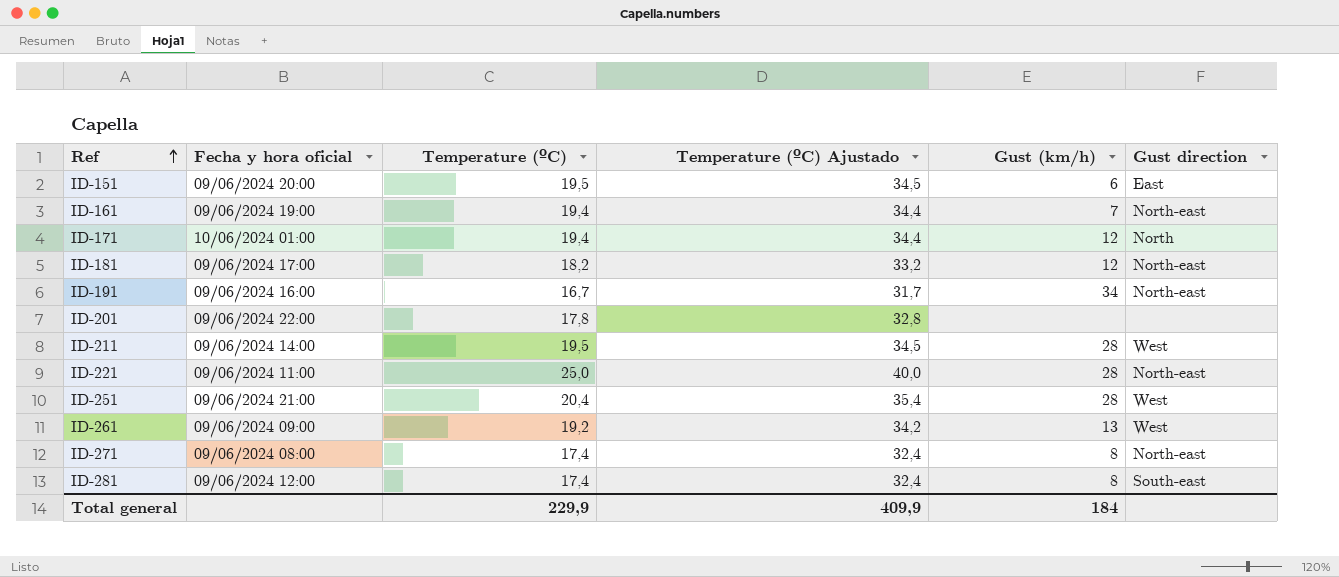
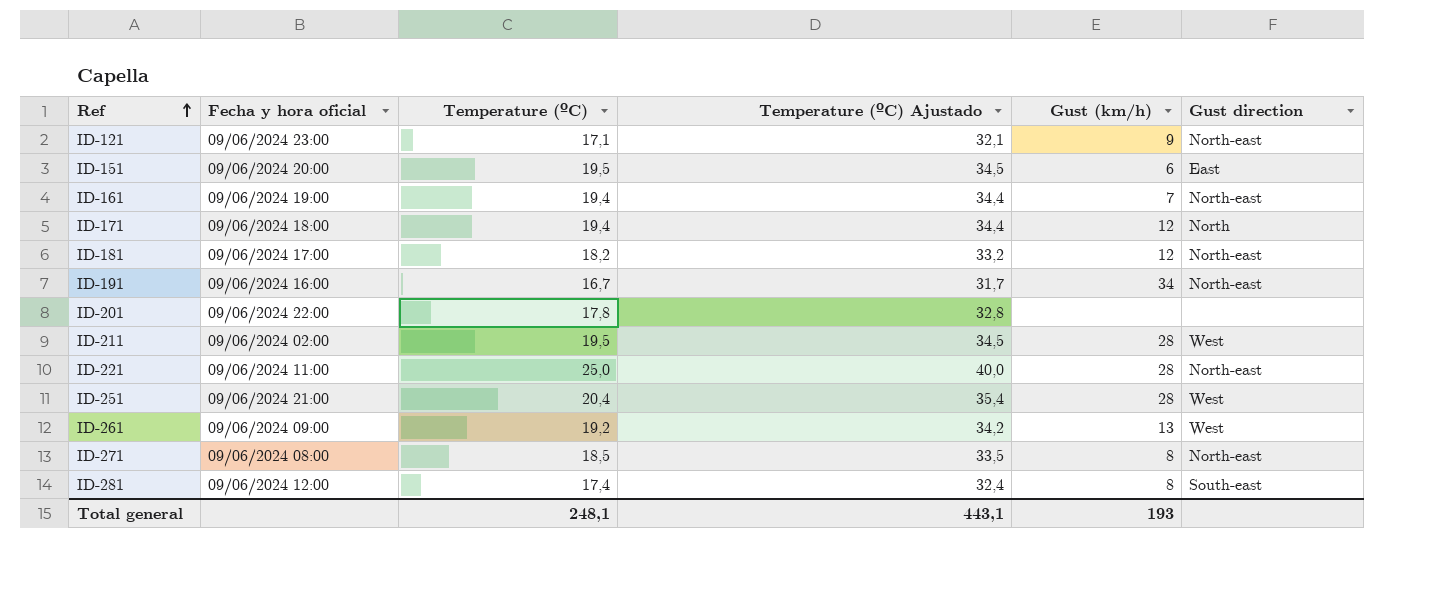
row ID-121: none -> 09/06/2024 23:00 | 17,1 | 32,1 | 9 | North-east
ID-171 | Fecha y hora oficial: 10/06/2024 01:00 -> 09/06/2024 18:00
ID-211 | Fecha y hora oficial: 09/06/2024 14:00 -> 09/06/2024 02:00
ID-271 | Temperature (ºC): 17,4 -> 18,5
ID-271 | Temperature (ºC) Ajustado: 32,4 -> 33,5
Total general | Temperature (ºC): 229,9 -> 248,1
Total general | Temperature (ºC) Ajustado: 409,9 -> 443,1
Total general | Gust (km/h): 184 -> 193

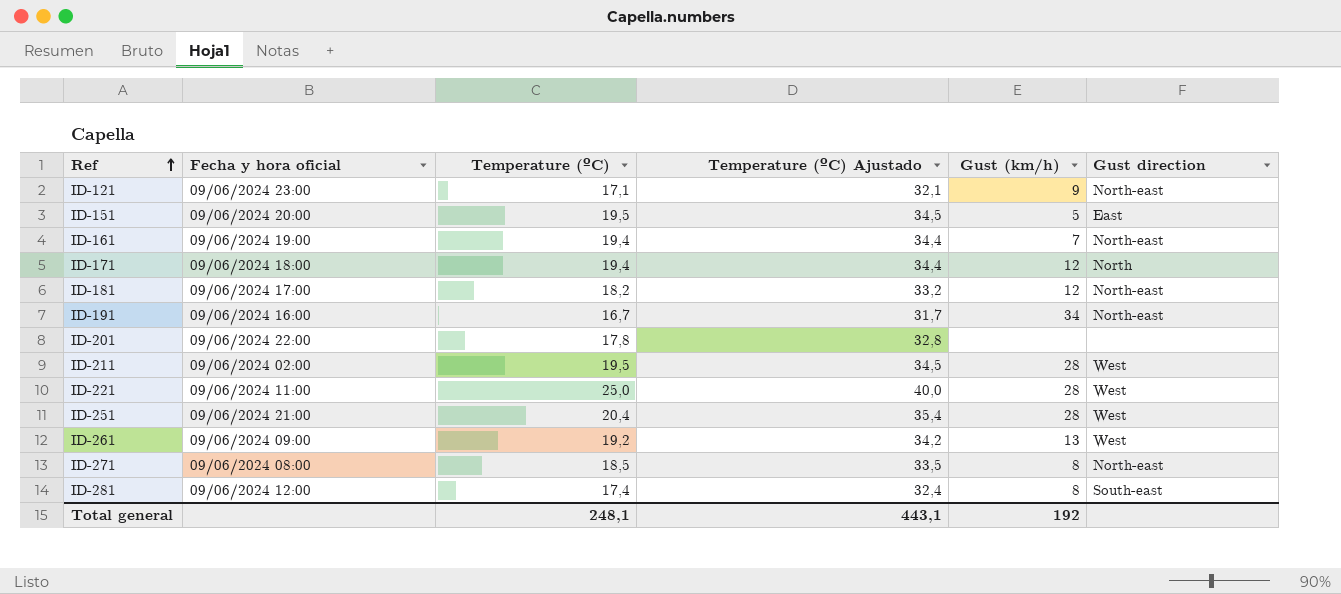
ID-151 | Gust (km/h): 6 -> 5
ID-221 | Gust direction: North-east -> West
Total general | Gust (km/h): 193 -> 192

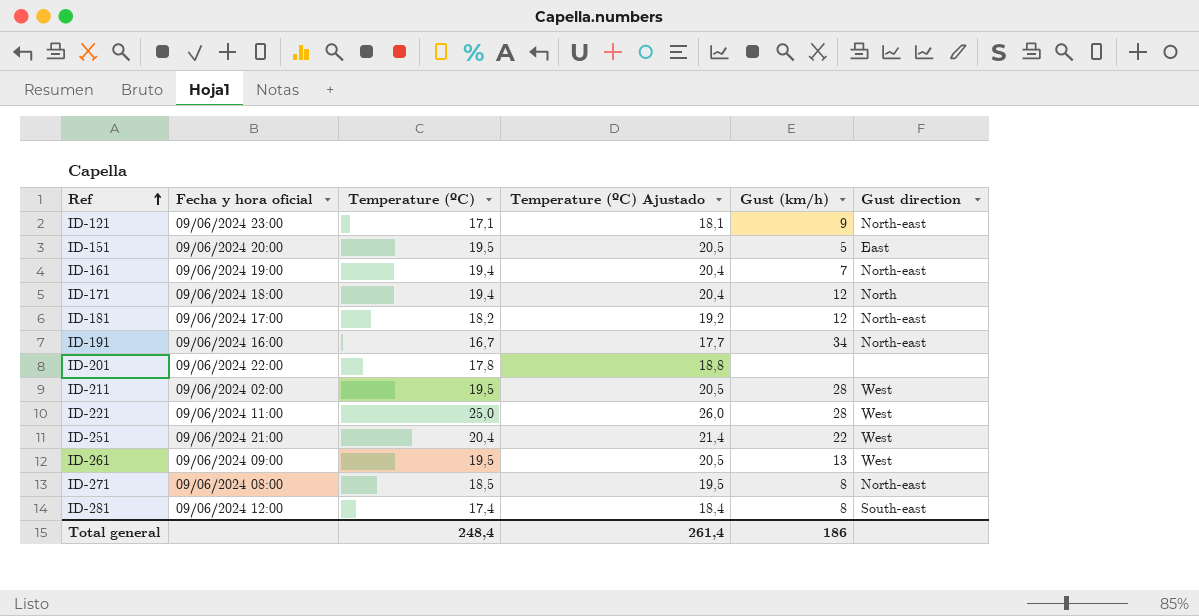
column Temperature (ºC) Ajustado | formula: [Temperature (ºC)] + 15 -> [Temperature (ºC)] + 1
ID-251 | Gust (km/h): 28 -> 22
ID-261 | Temperature (ºC): 19,2 -> 19,5
Total general | Temperature (ºC): 248,1 -> 248,4
Total general | Temperature (ºC) Ajustado: 443,1 -> 261,4
Total general | Gust (km/h): 192 -> 186

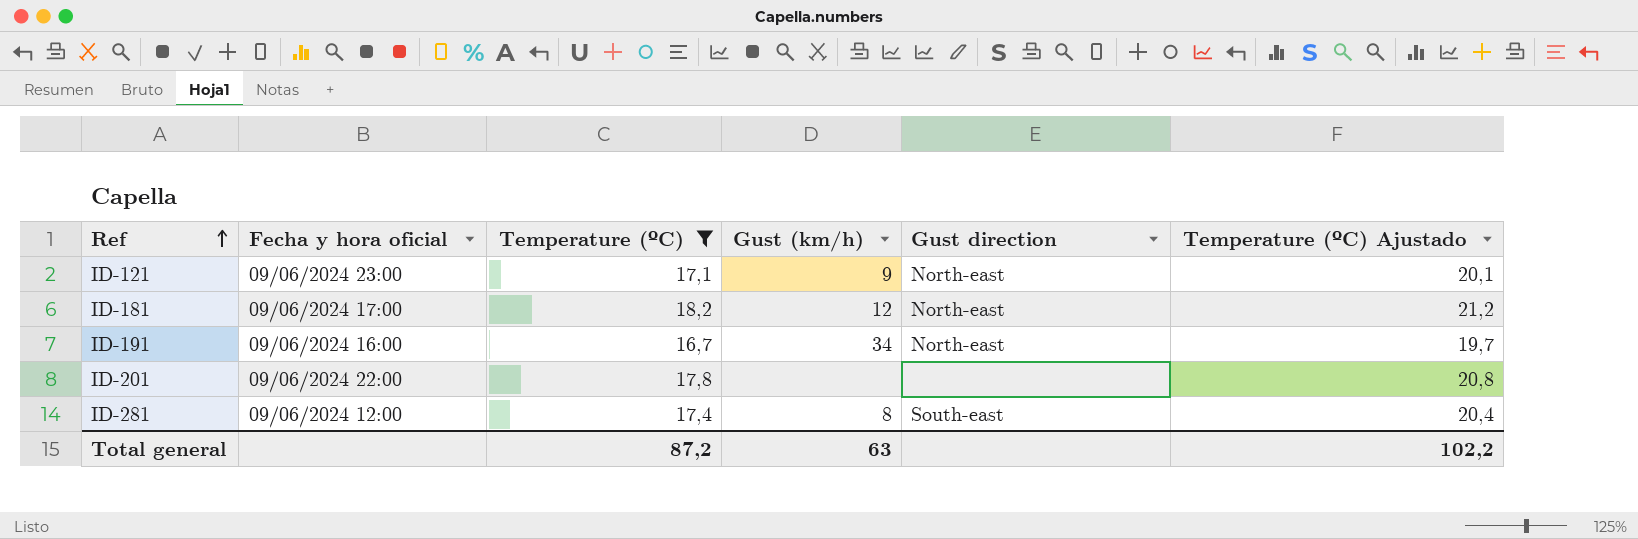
filter: none -> Temperature (ºC) <= 18,2
column Temperature (ºC) Ajustado | formula: [Temperature (ºC)] + 1 -> [Temperature (ºC)] + 3
column Temperature (ºC) Ajustado | position: 4 -> 6
Total general | Temperature (ºC): 248,4 -> 87,2
Total general | Gust (km/h): 186 -> 63
Total general | Temperature (ºC) Ajustado: 261,4 -> 102,2

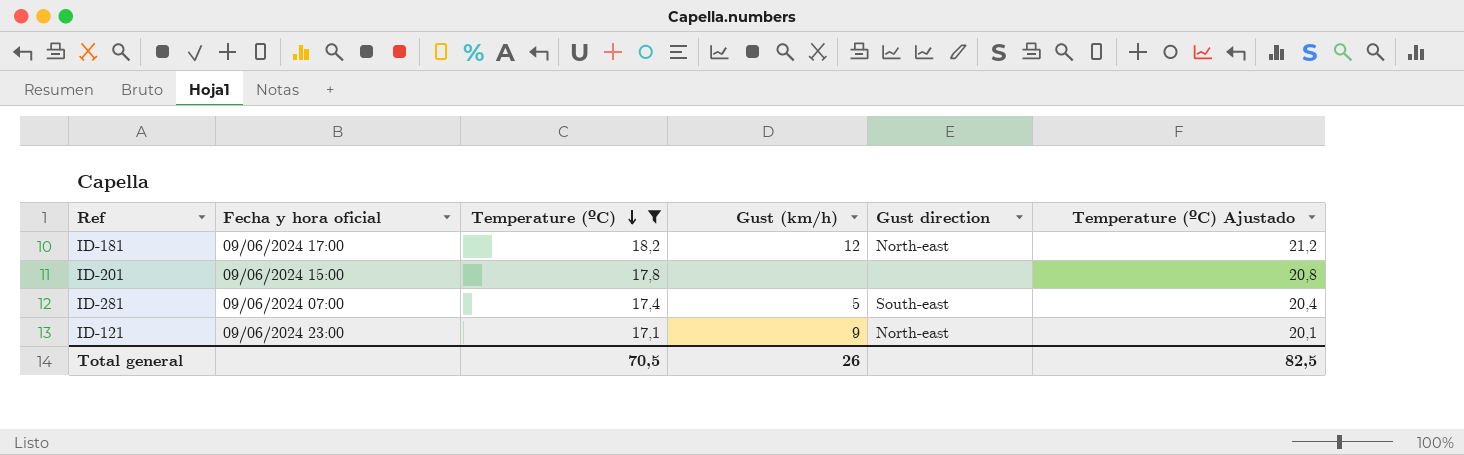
row order: Ref ascending -> Temperature (ºC) descending
row ID-191: 09/06/2024 16:00 | 16,7 | 34 | North-east | 19,7 -> none
ID-201 | Fecha y hora oficial: 09/06/2024 22:00 -> 09/06/2024 15:00
ID-281 | Fecha y hora oficial: 09/06/2024 12:00 -> 09/06/2024 07:00
ID-281 | Gust (km/h): 8 -> 5
Total general | Temperature (ºC): 87,2 -> 70,5
Total general | Gust (km/h): 63 -> 26
Total general | Temperature (ºC) Ajustado: 102,2 -> 82,5

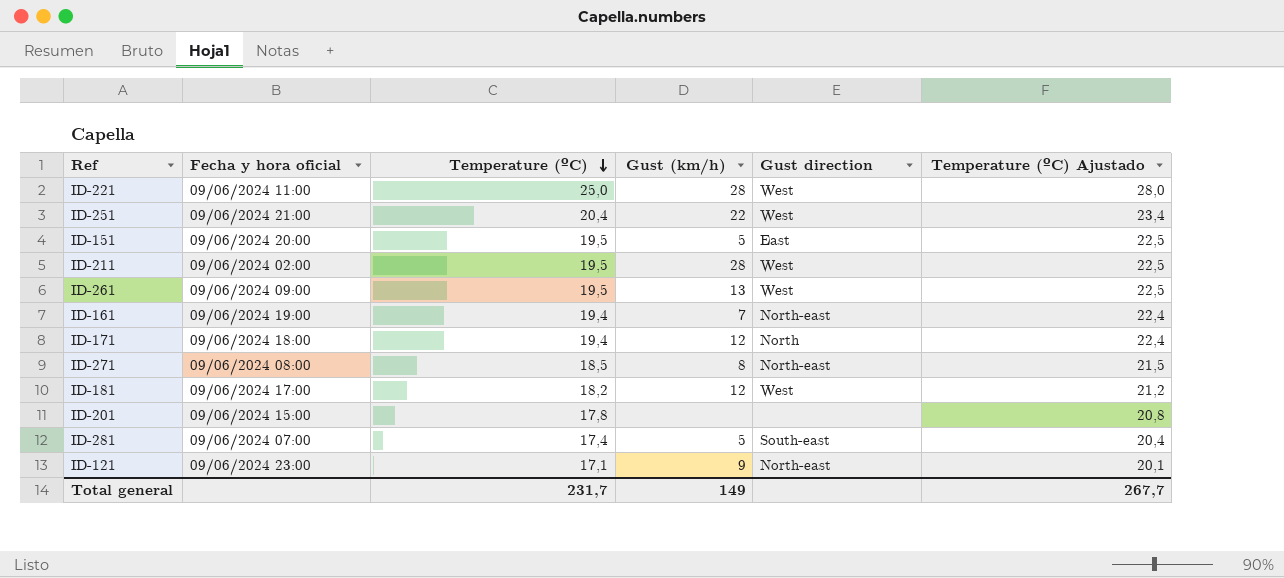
filter: Temperature (ºC) <= 18,2 -> none
ID-181 | Gust direction: North-east -> West
Total general | Temperature (ºC): 70,5 -> 231,7
Total general | Gust (km/h): 26 -> 149
Total general | Temperature (ºC) Ajustado: 82,5 -> 267,7

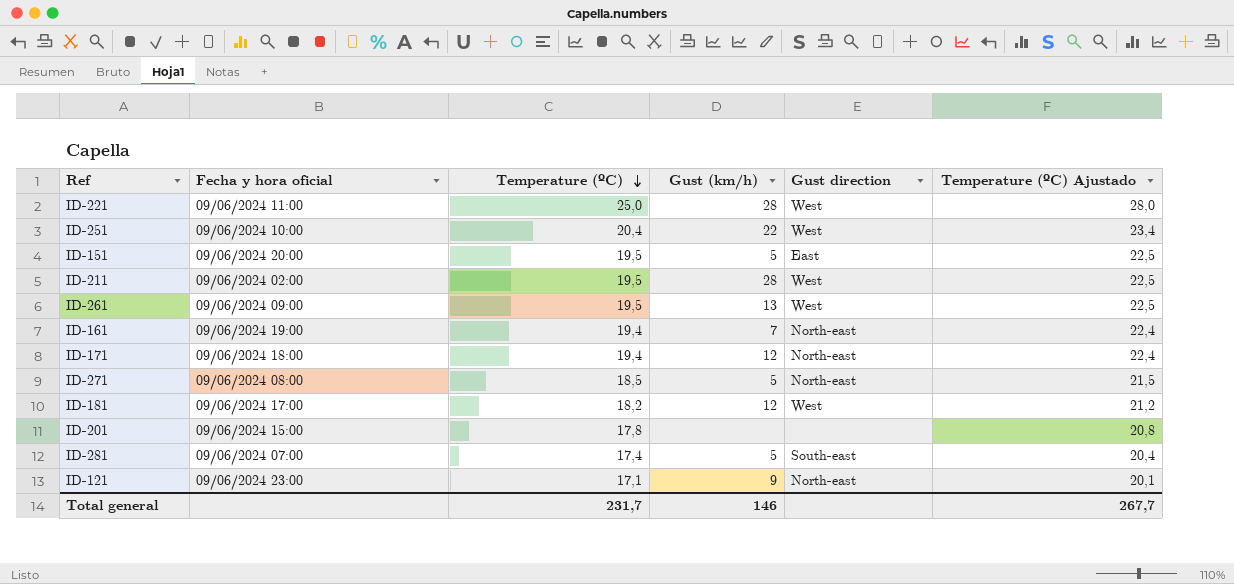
ID-251 | Fecha y hora oficial: 09/06/2024 21:00 -> 09/06/2024 10:00
ID-171 | Gust direction: North -> North-east
ID-271 | Gust (km/h): 8 -> 5
Total general | Gust (km/h): 149 -> 146

